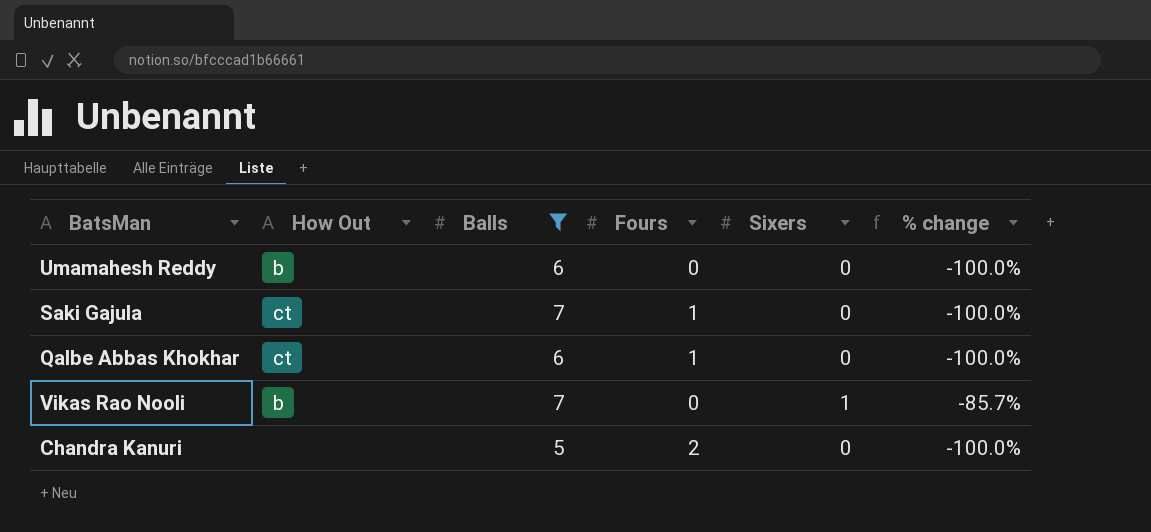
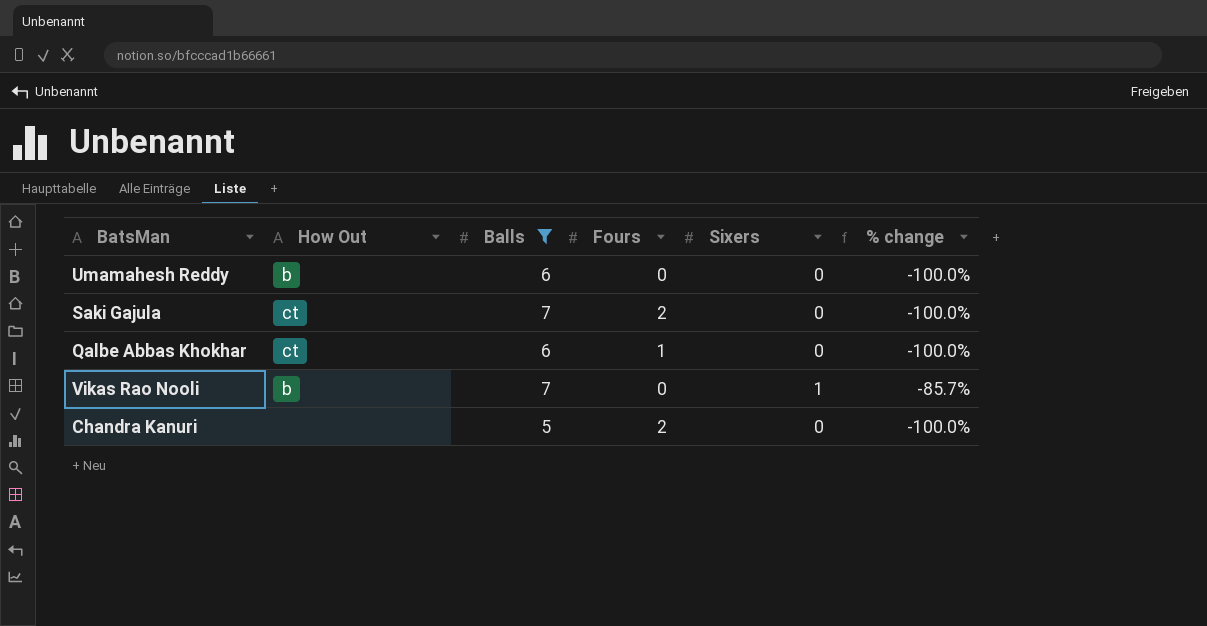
Saki Gajula | Fours: 1 -> 2

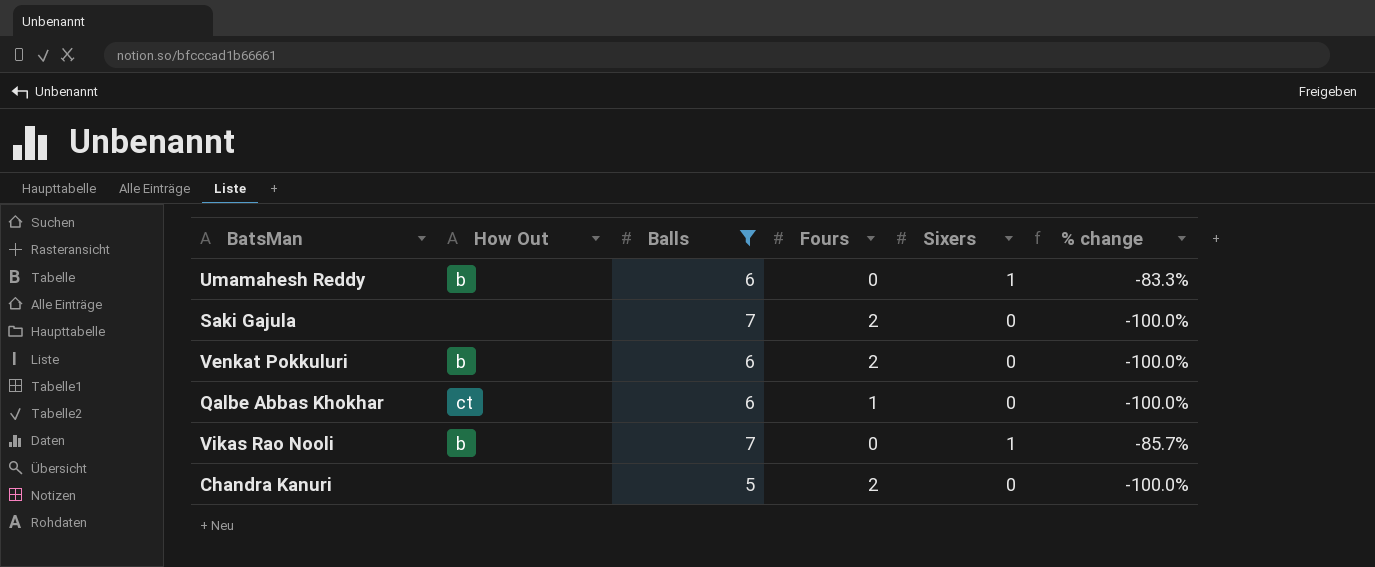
Umamahesh Reddy | Sixers: 0 -> 1
Umamahesh Reddy | % change: -100.0% -> -83.3%
Saki Gajula | How Out: ct -> none
row Venkat Pokkuluri: none -> b | 6 | 2 | 0 | -100.0%

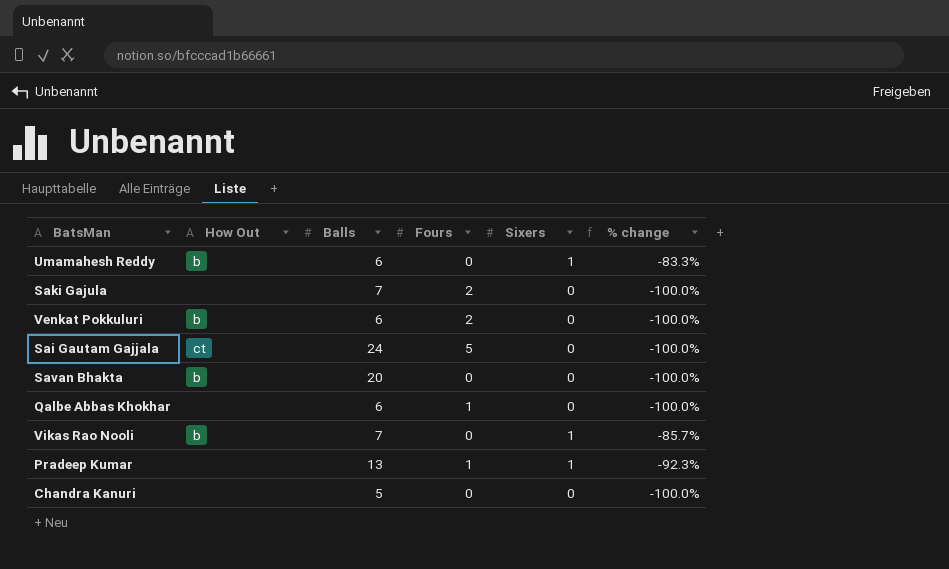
filter: Balls <= 7 -> none
Qalbe Abbas Khokhar | How Out: ct -> none
Chandra Kanuri | Fours: 2 -> 0

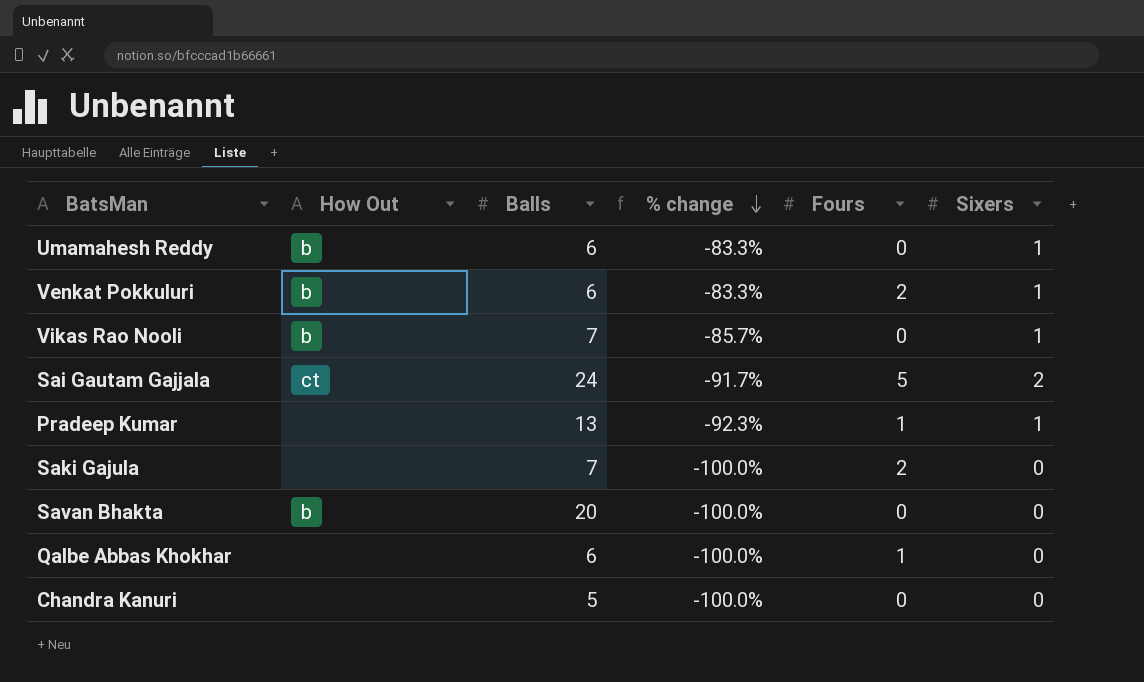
row order: none -> % change descending
column % change | position: 6 -> 4
Venkat Pokkuluri | % change: -100.0% -> -83.3%
Venkat Pokkuluri | Sixers: 0 -> 1
Sai Gautam Gajjala | % change: -100.0% -> -91.7%
Sai Gautam Gajjala | Sixers: 0 -> 2

